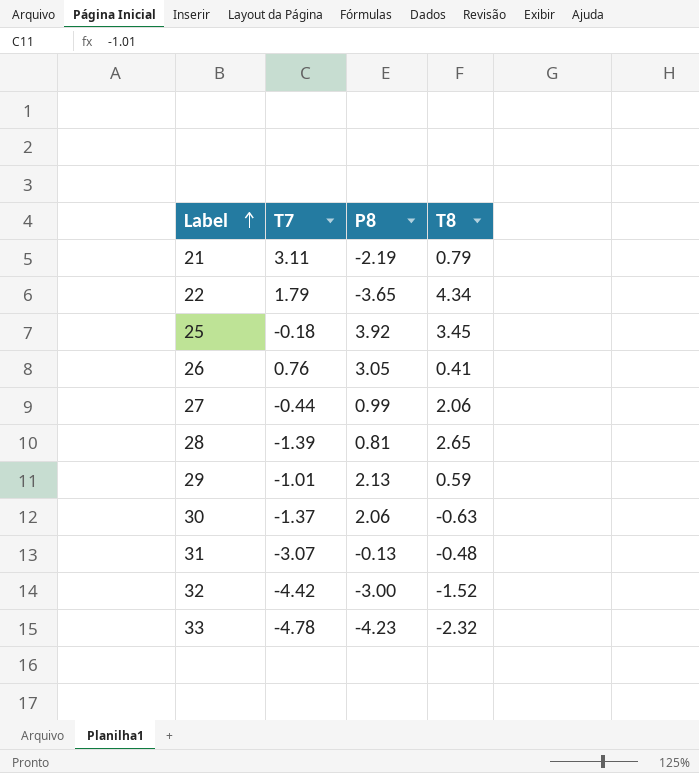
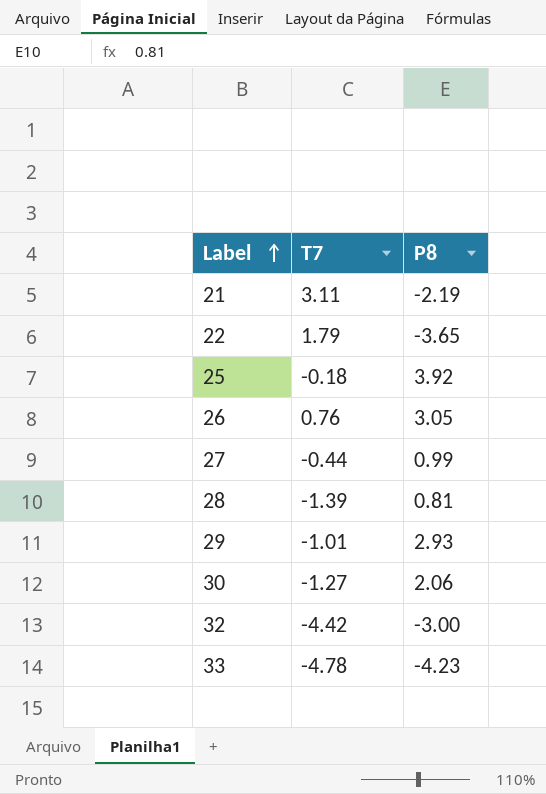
column T8 | position: 4 -> none
row 31: -3.07 | -0.13 | -0.48 -> none
29 | P8: 2.13 -> 2.93
30 | T7: -1.37 -> -1.27

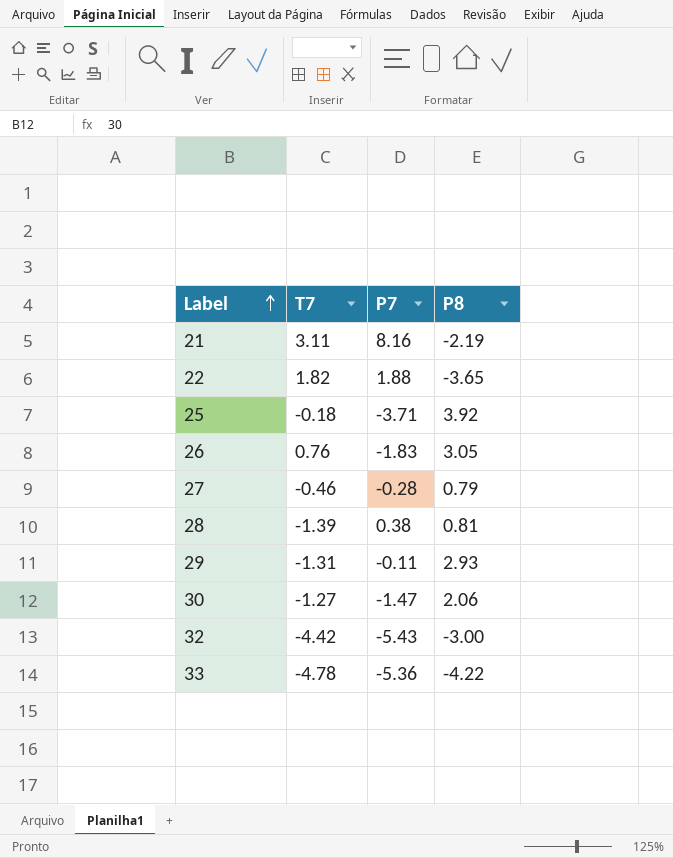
column P7 | position: none -> 3
22 | T7: 1.79 -> 1.82
27 | T7: -0.44 -> -0.46
27 | P8: 0.99 -> 0.79
29 | T7: -1.01 -> -1.31
33 | P8: -4.23 -> -4.22

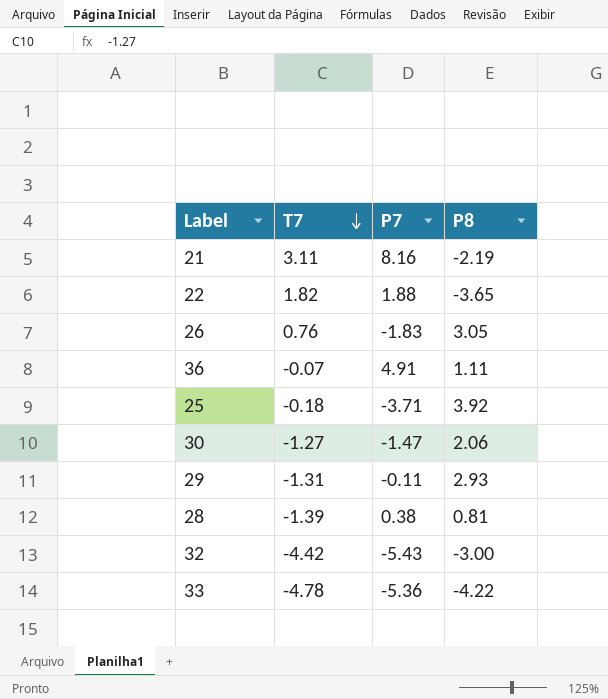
row order: Label ascending -> T7 descending
row 27: -0.46 | -0.28 | 0.79 -> none
row 36: none -> -0.07 | 4.91 | 1.11

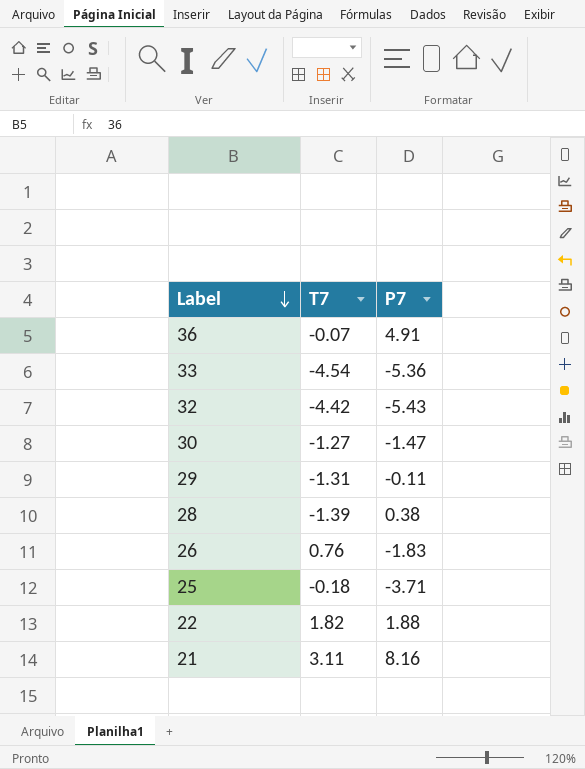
row order: T7 descending -> Label descending
column P8 | position: 4 -> none
33 | T7: -4.78 -> -4.54

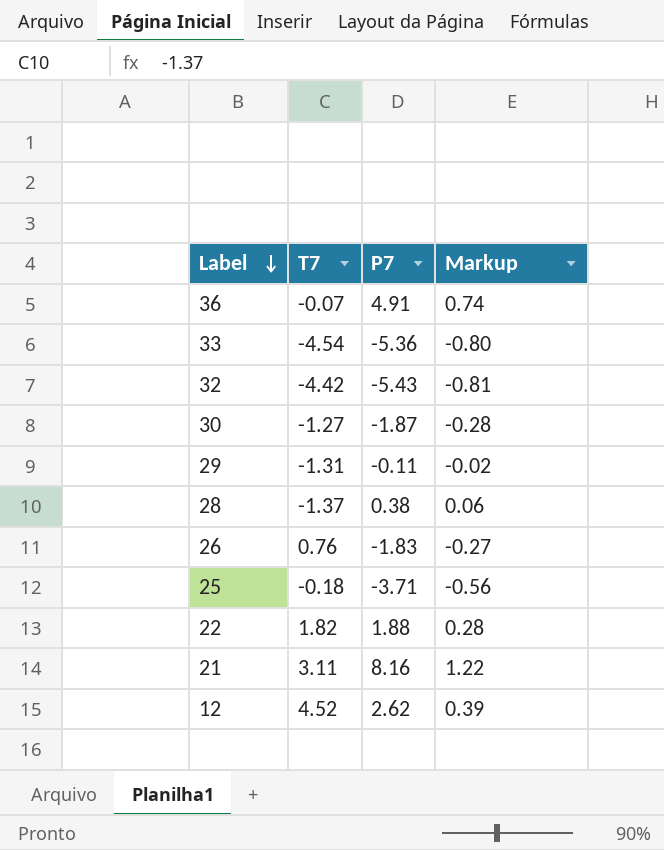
column Markup | formula: none -> [P7] * 0.15
30 | P7: -1.47 -> -1.87
28 | T7: -1.39 -> -1.37
row 12: none -> 4.52 | 2.62 | 0.39

